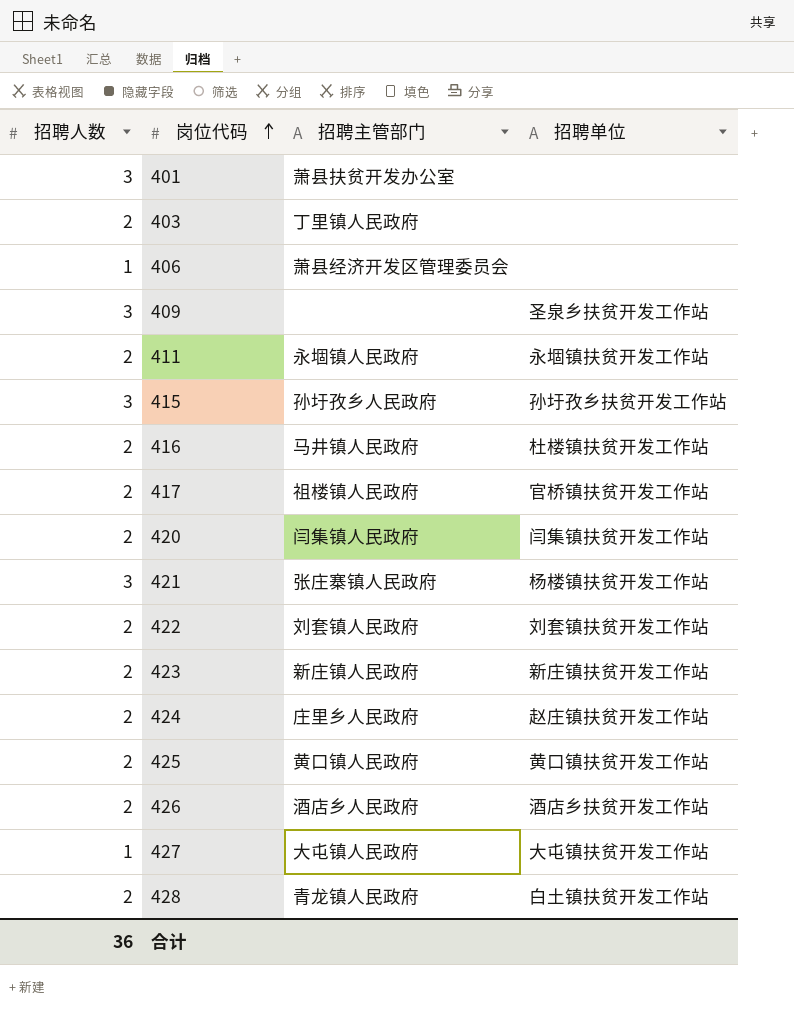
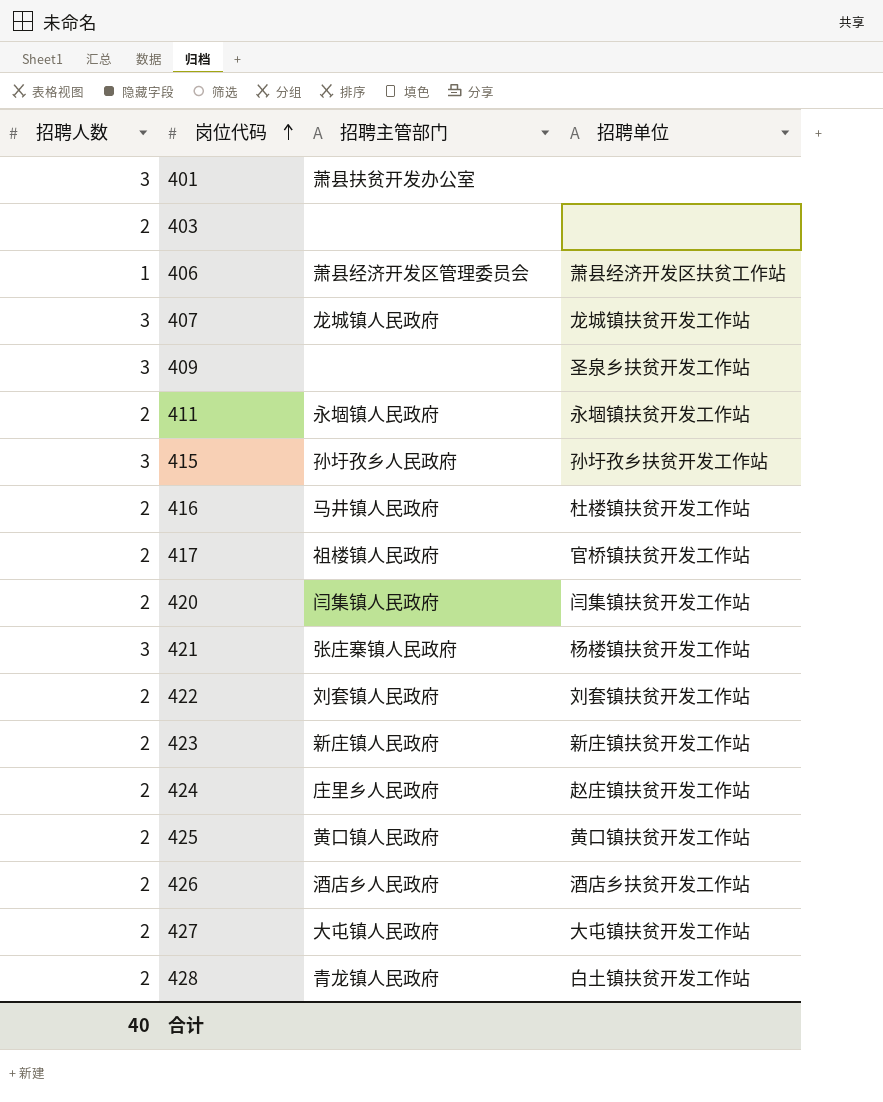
403 | 招聘主管部门: 丁里镇人民政府 -> none
406 | 招聘单位: none -> 萧县经济开发区扶贫工作站
row 407: none -> 3 | 龙城镇人民政府 | 龙城镇扶贫开发工作站
427 | 招聘人数: 1 -> 2
合计 | 招聘人数: 36 -> 40

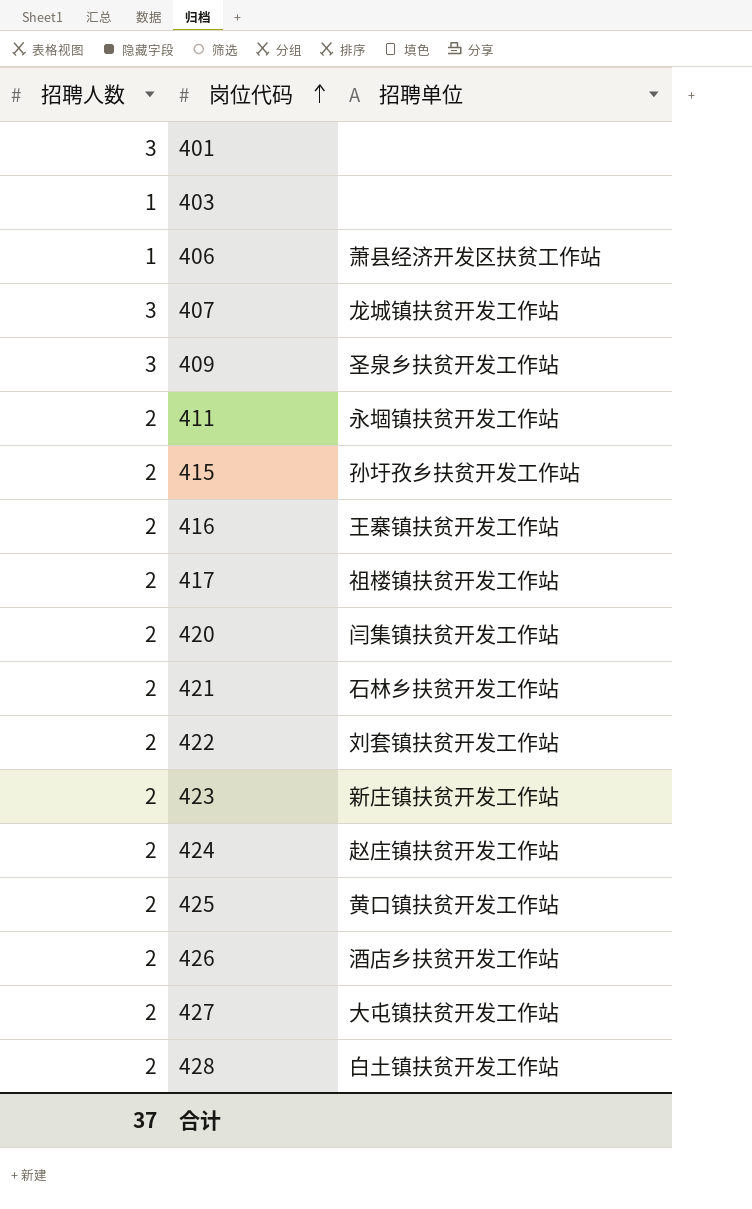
column 招聘主管部门 | position: 3 -> none
403 | 招聘人数: 2 -> 1
415 | 招聘人数: 3 -> 2
416 | 招聘单位: 杜楼镇扶贫开发工作站 -> 王寨镇扶贫开发工作站
417 | 招聘单位: 官桥镇扶贫开发工作站 -> 祖楼镇扶贫开发工作站
421 | 招聘人数: 3 -> 2
421 | 招聘单位: 杨楼镇扶贫开发工作站 -> 石林乡扶贫开发工作站
合计 | 招聘人数: 40 -> 37

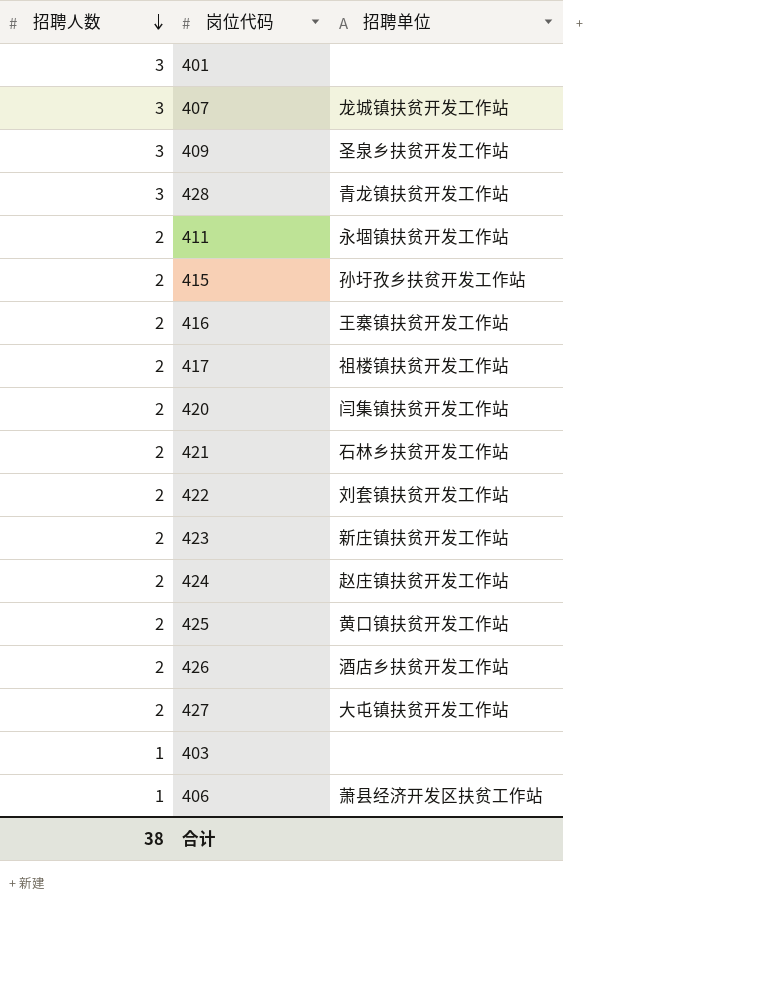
row order: 岗位代码 ascending -> 招聘人数 descending
428 | 招聘人数: 2 -> 3
428 | 招聘单位: 白土镇扶贫开发工作站 -> 青龙镇扶贫开发工作站
合计 | 招聘人数: 37 -> 38

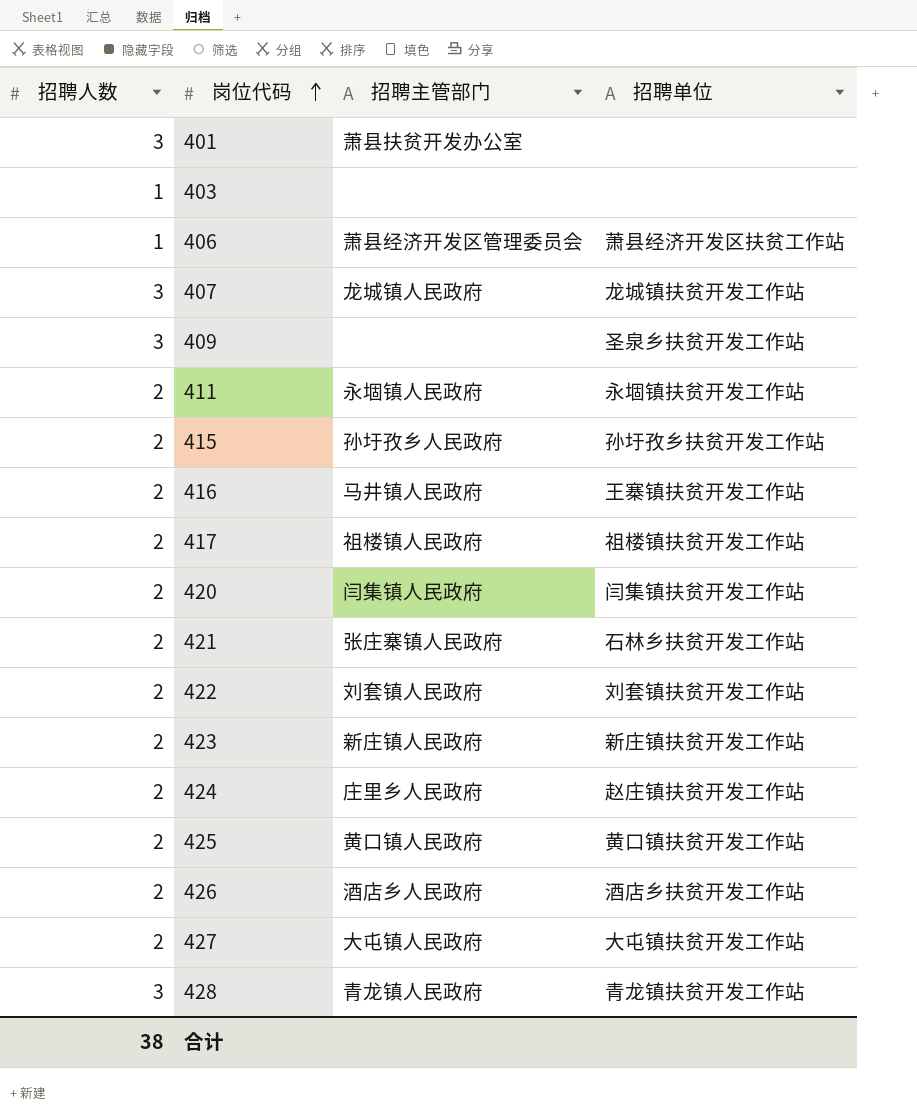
row order: 招聘人数 descending -> 岗位代码 ascending
column 招聘主管部门 | position: none -> 3

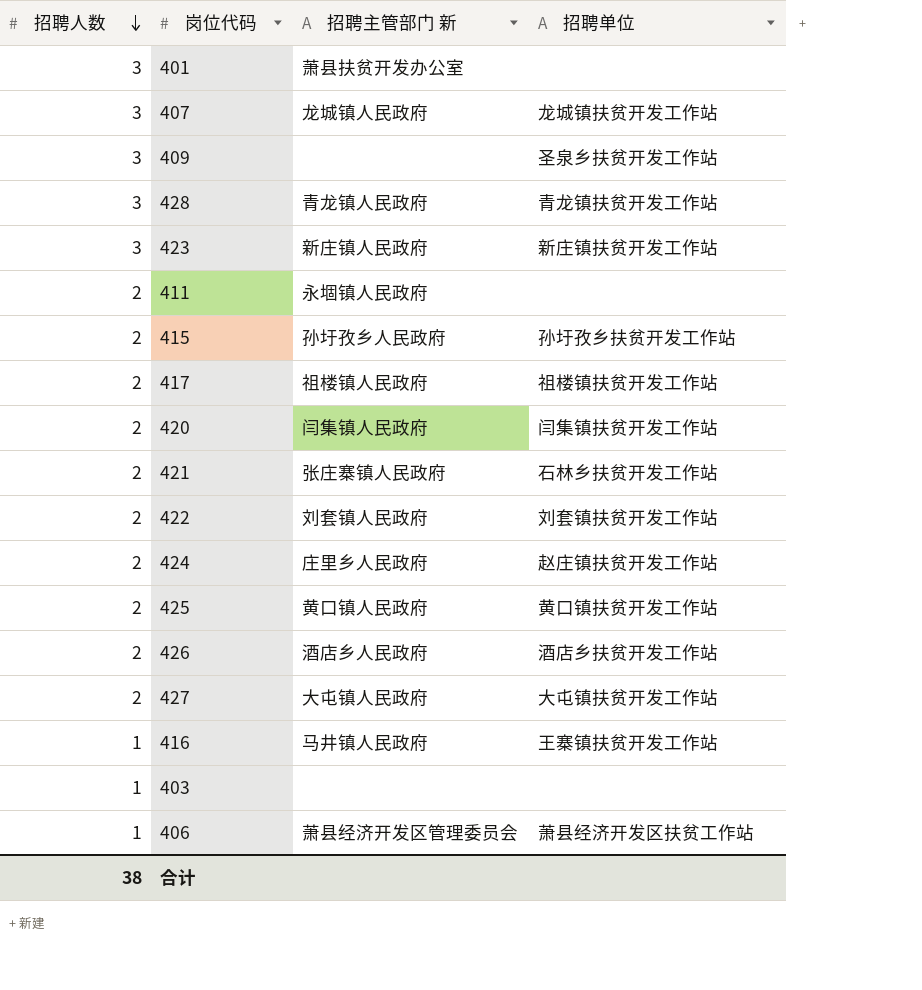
row order: 岗位代码 ascending -> 招聘人数 descending
column name: 招聘主管部门 -> 招聘主管部门 新
423 | 招聘人数: 2 -> 3
411 | 招聘单位: 永堌镇扶贫开发工作站 -> none
416 | 招聘人数: 2 -> 1

